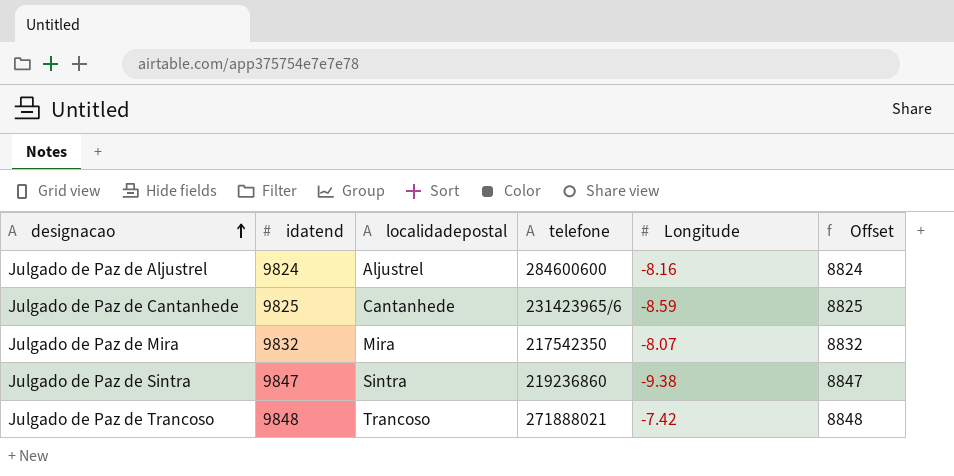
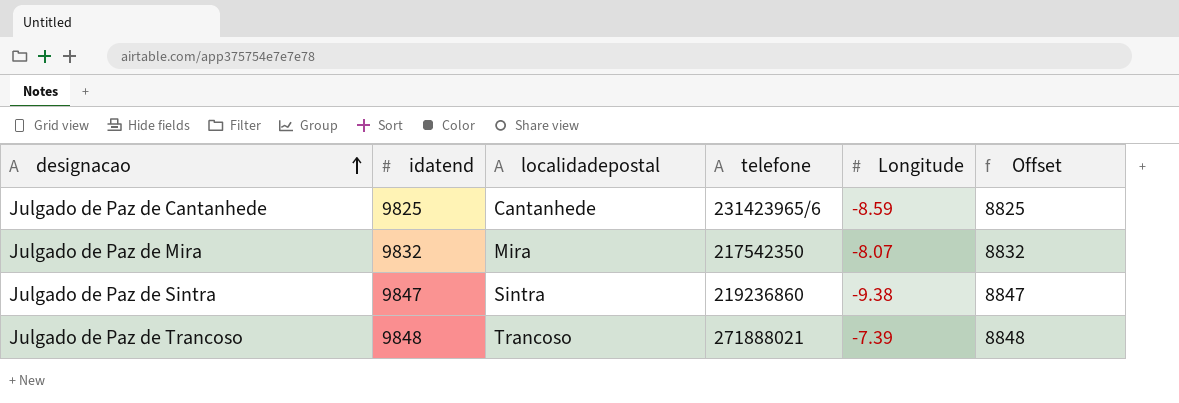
row Julgado de Paz de Aljustrel: 9824 | Aljustrel | 284600600 | -8.16 | 8824 -> none
Julgado de Paz de Trancoso | Longitude: -7.42 -> -7.39

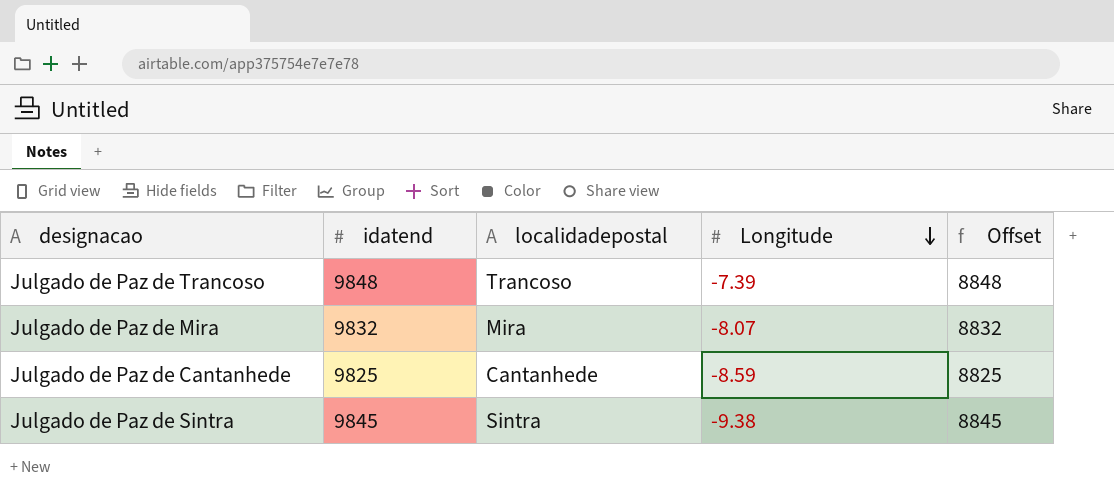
row order: designacao ascending -> Longitude descending
column telefone | position: 4 -> none
Julgado de Paz de Sintra | idatend: 9847 -> 9845
Julgado de Paz de Sintra | Offset: 8847 -> 8845

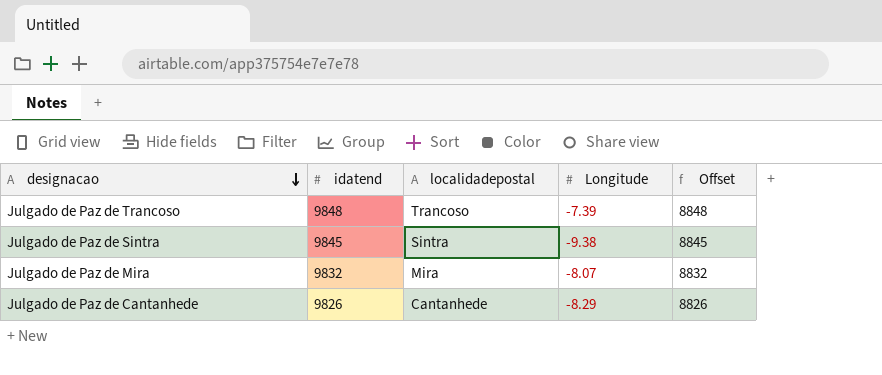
row order: Longitude descending -> designacao descending
Julgado de Paz de Cantanhede | idatend: 9825 -> 9826
Julgado de Paz de Cantanhede | Longitude: -8.59 -> -8.29
Julgado de Paz de Cantanhede | Offset: 8825 -> 8826

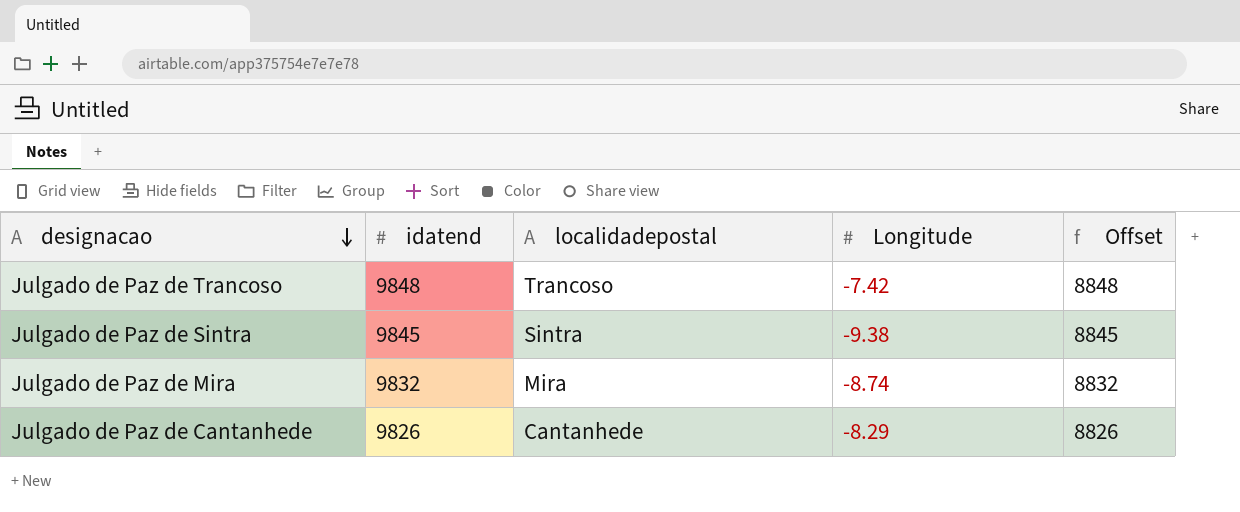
Julgado de Paz de Trancoso | Longitude: -7.39 -> -7.42
Julgado de Paz de Mira | Longitude: -8.07 -> -8.74

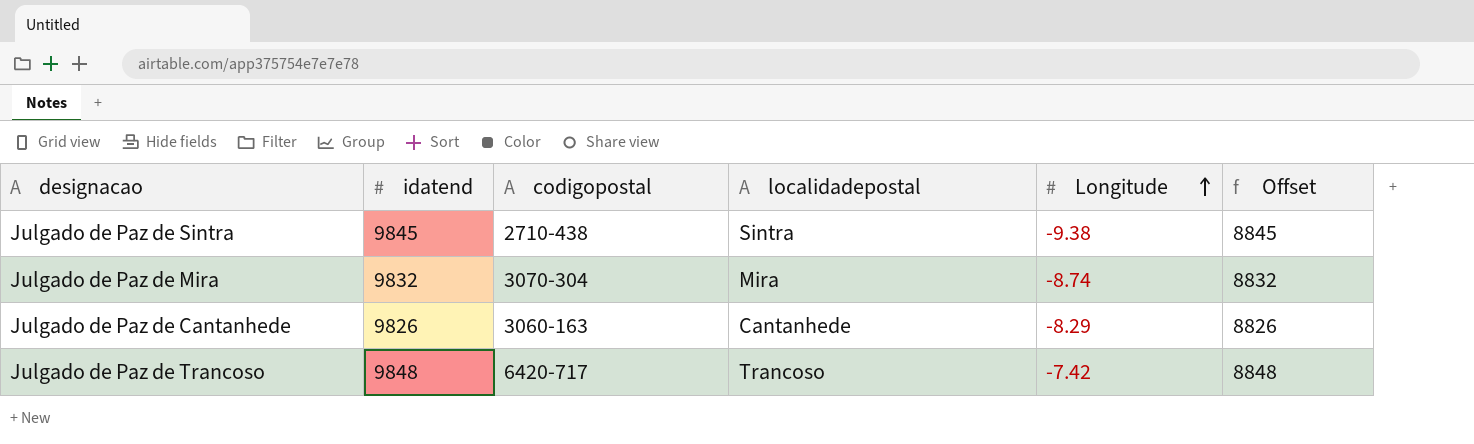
row order: designacao descending -> Longitude ascending
column codigopostal | position: none -> 3

